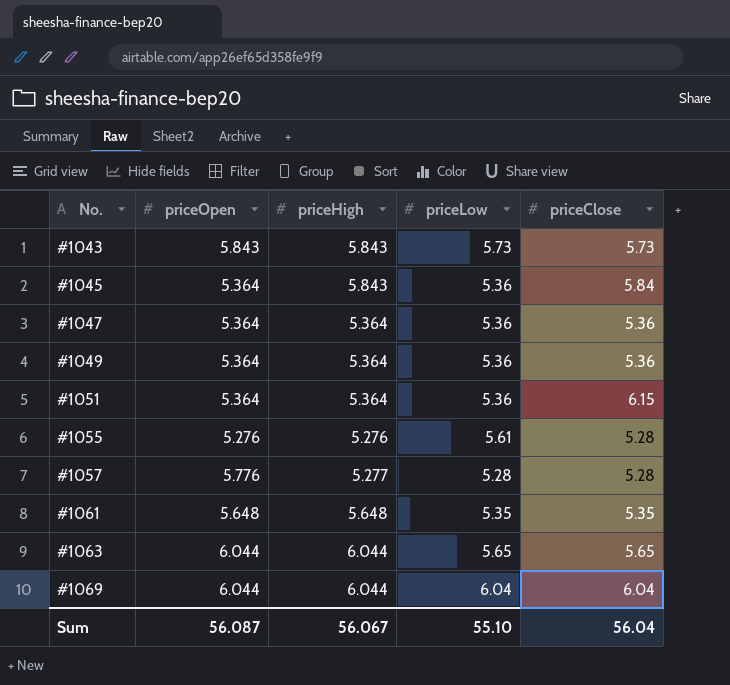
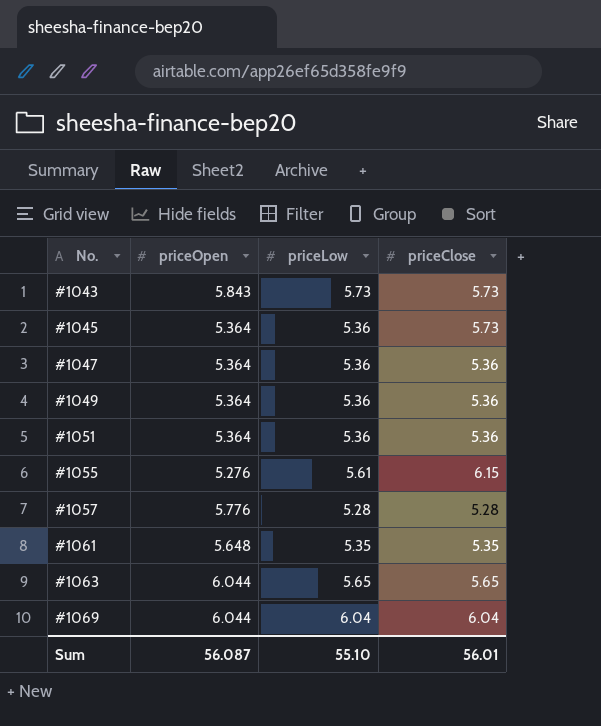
column priceHigh | position: 3 -> none
#1045 | priceClose: 5.84 -> 5.73
#1051 | priceClose: 6.15 -> 5.36
#1055 | priceClose: 5.28 -> 6.15
Sum | priceClose: 56.04 -> 56.01

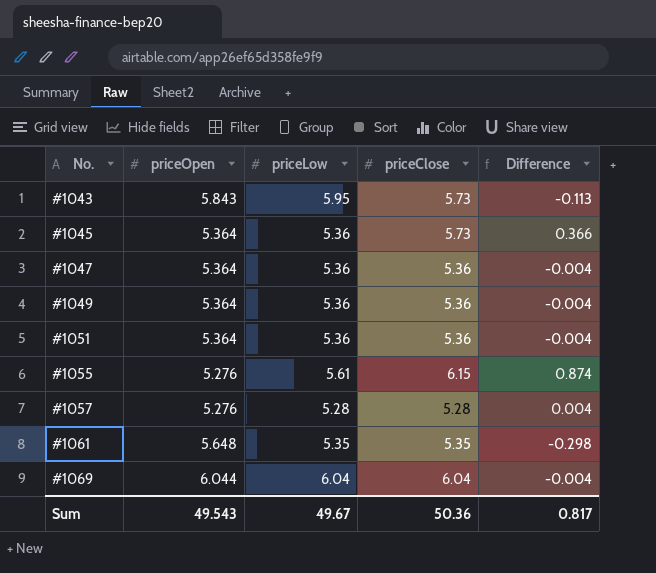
column Difference | formula: none -> [priceClose] - [priceOpen]
row #1063: 6.044 | 5.65 | 5.65 -> none
#1043 | priceLow: 5.73 -> 5.95
#1057 | priceOpen: 5.776 -> 5.276
Sum | priceOpen: 56.087 -> 49.543
Sum | priceLow: 55.10 -> 49.67
Sum | priceClose: 56.01 -> 50.36

